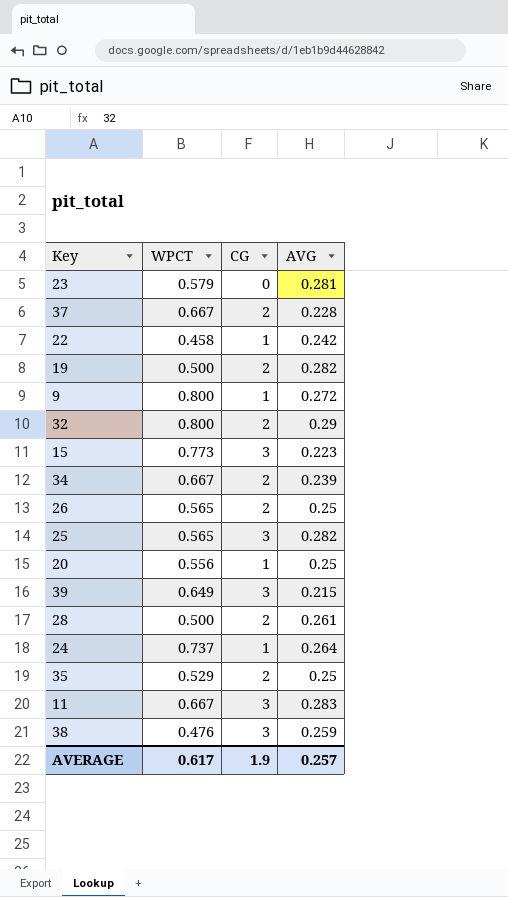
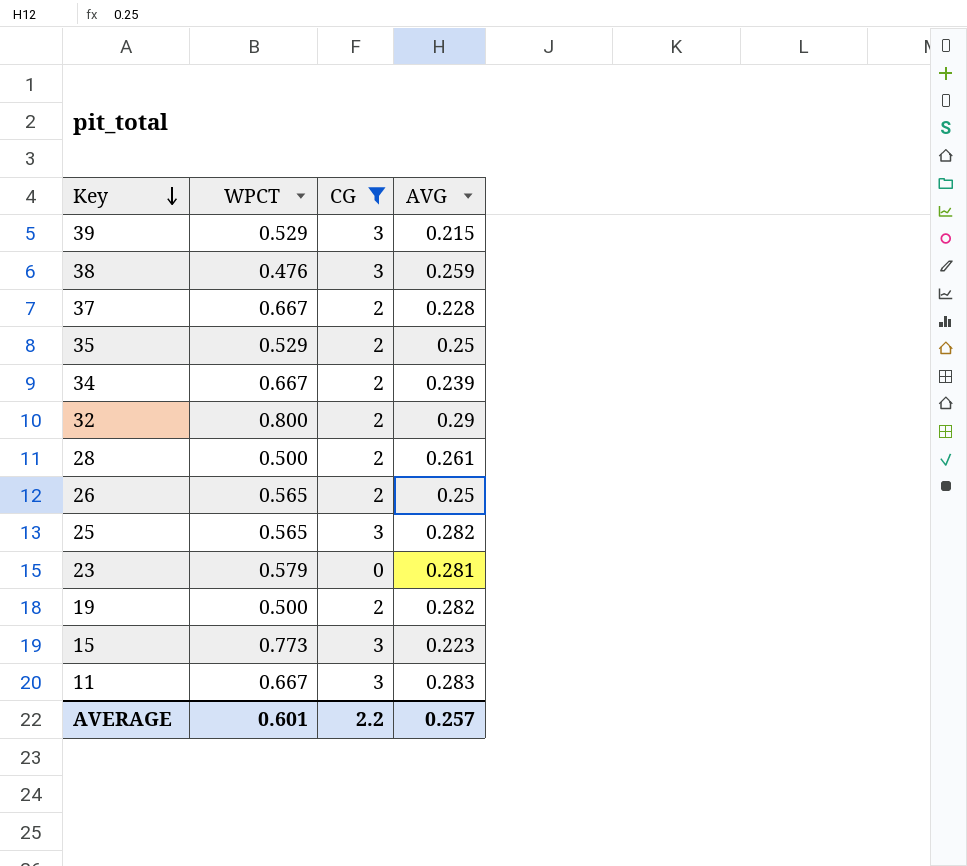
filter: none -> CG != 1
row order: none -> Key descending
39 | WPCT: 0.649 -> 0.529
AVERAGE | WPCT: 0.617 -> 0.601
AVERAGE | CG: 1.9 -> 2.2

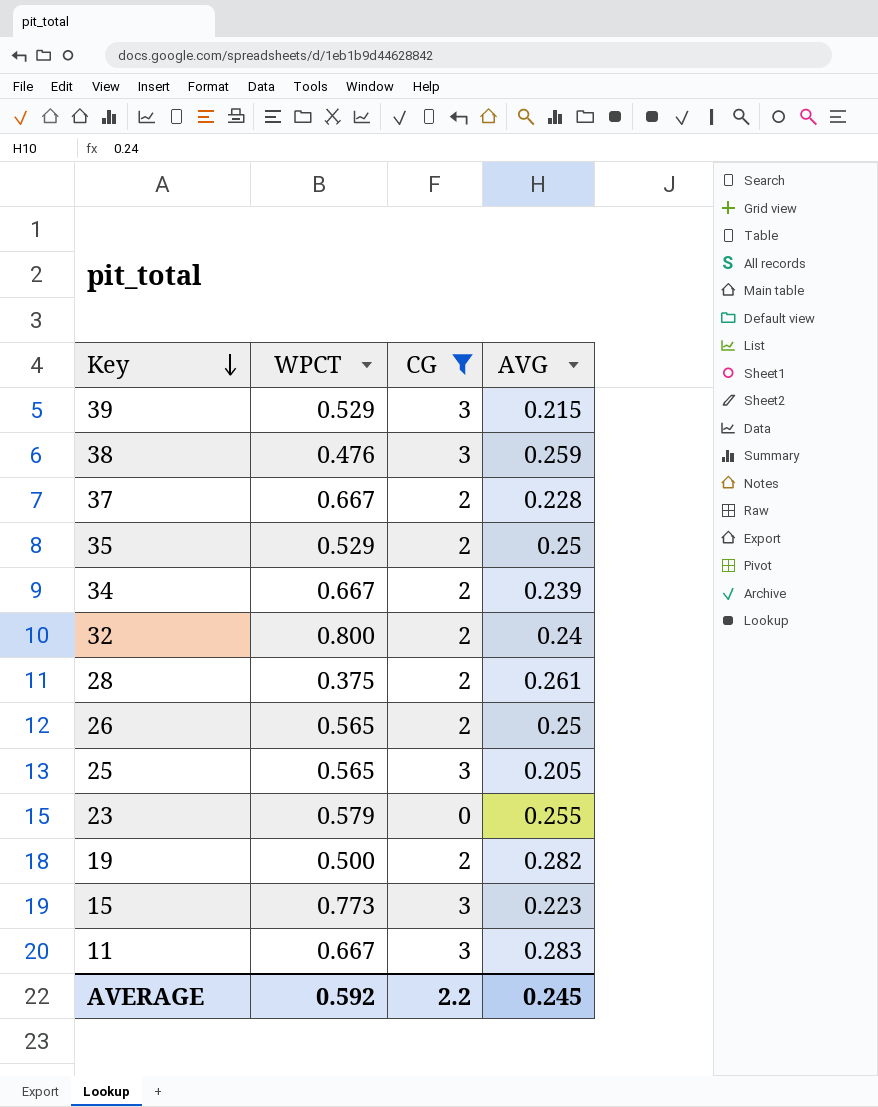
32 | AVG: 0.29 -> 0.24
28 | WPCT: 0.500 -> 0.375
25 | AVG: 0.282 -> 0.205
23 | AVG: 0.281 -> 0.255
AVERAGE | WPCT: 0.601 -> 0.592
AVERAGE | AVG: 0.257 -> 0.245

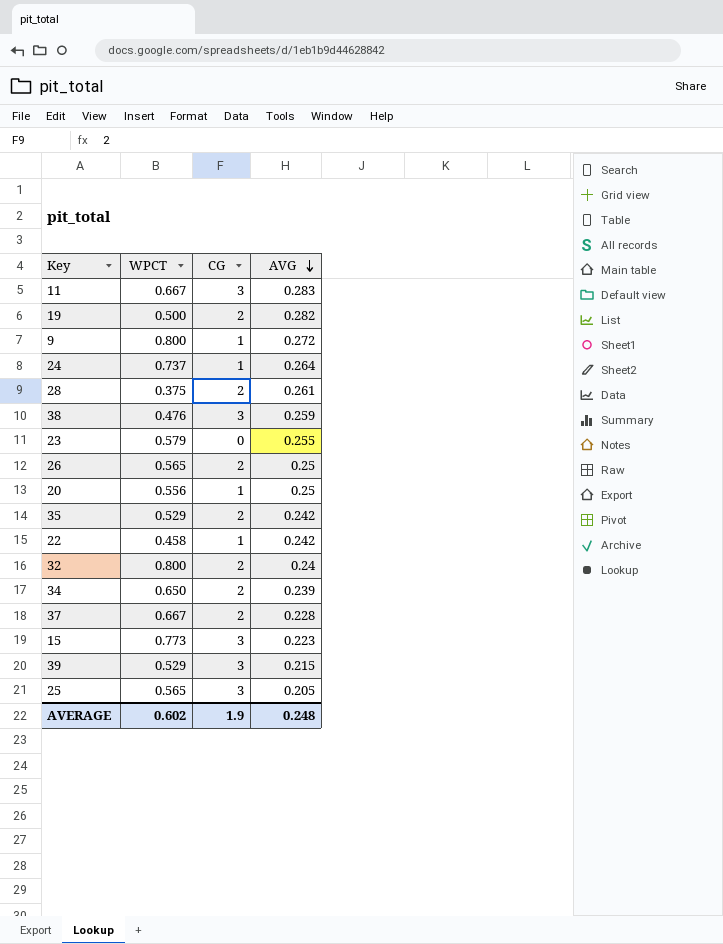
filter: CG != 1 -> none
row order: Key descending -> AVG descending
35 | AVG: 0.25 -> 0.242
34 | WPCT: 0.667 -> 0.650
AVERAGE | WPCT: 0.592 -> 0.602
AVERAGE | CG: 2.2 -> 1.9
AVERAGE | AVG: 0.245 -> 0.248

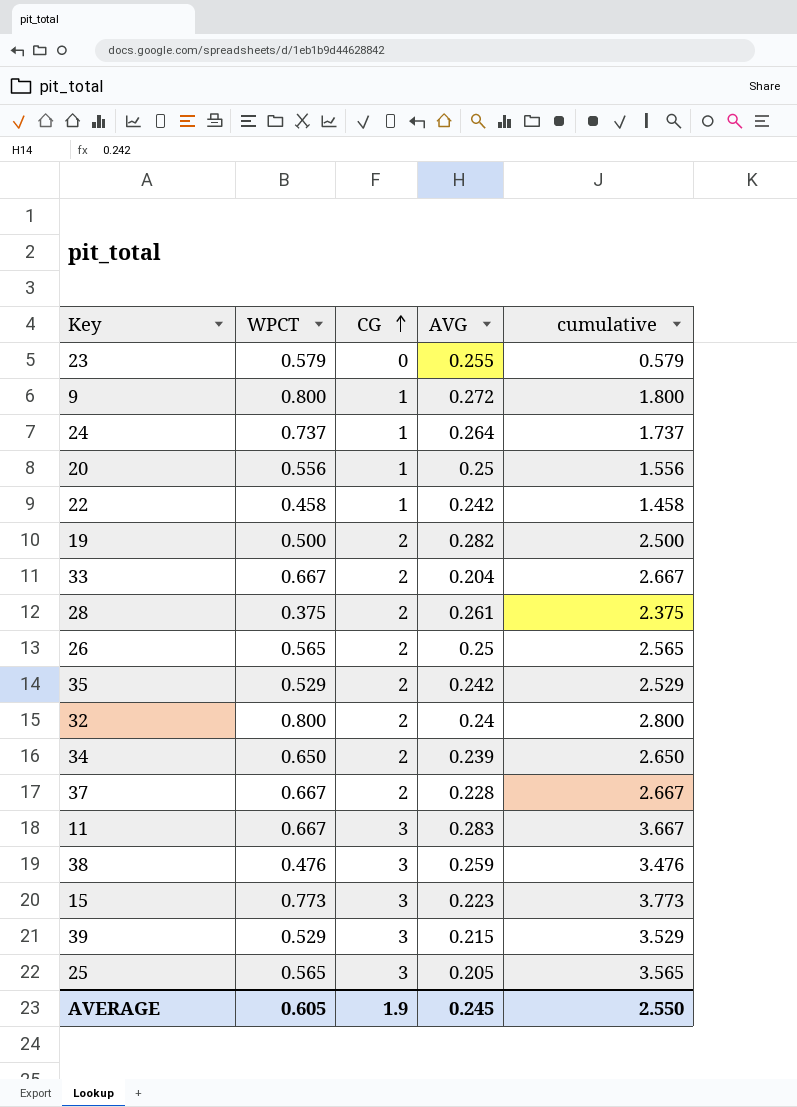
row order: AVG descending -> CG ascending
column cumulative | formula: none -> [WPCT] + [CG]
row 33: none -> 0.667 | 2 | 0.204 | 2.667
AVERAGE | WPCT: 0.602 -> 0.605
AVERAGE | AVG: 0.248 -> 0.245

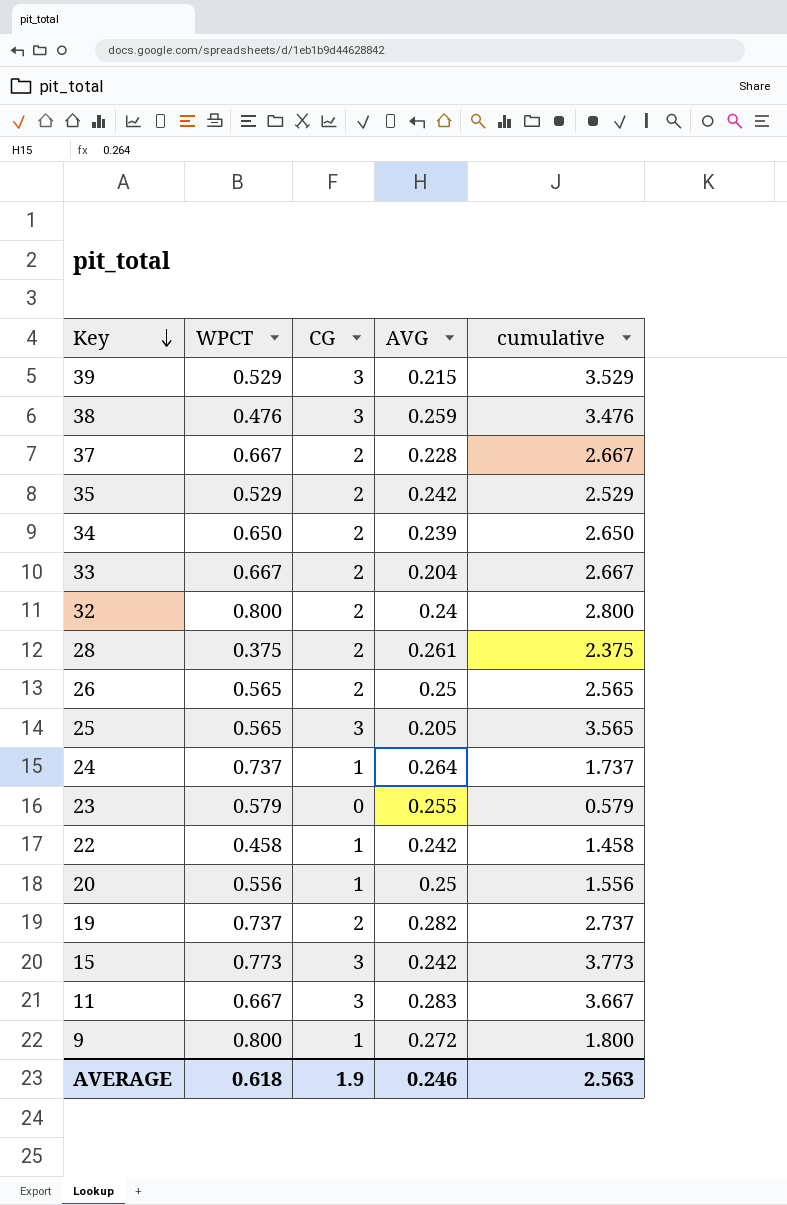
row order: CG ascending -> Key descending
19 | WPCT: 0.500 -> 0.737
19 | cumulative: 2.500 -> 2.737
15 | AVG: 0.223 -> 0.242
AVERAGE | WPCT: 0.605 -> 0.618
AVERAGE | AVG: 0.245 -> 0.246
AVERAGE | cumulative: 2.550 -> 2.563

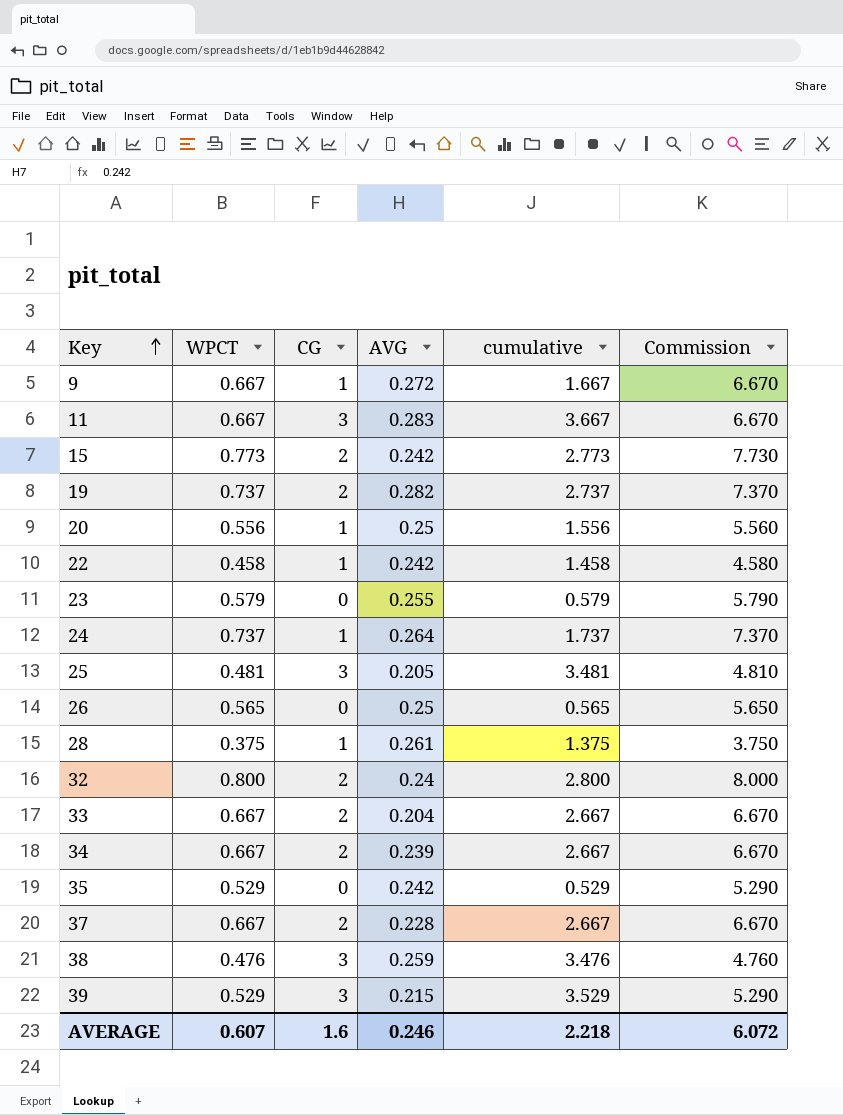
row order: Key descending -> Key ascending
column Commission | formula: none -> [WPCT] * 10
9 | WPCT: 0.800 -> 0.667
9 | cumulative: 1.800 -> 1.667
15 | CG: 3 -> 2
15 | cumulative: 3.773 -> 2.773
25 | WPCT: 0.565 -> 0.481
25 | cumulative: 3.565 -> 3.481
26 | CG: 2 -> 0
26 | cumulative: 2.565 -> 0.565
28 | CG: 2 -> 1
28 | cumulative: 2.375 -> 1.375
34 | WPCT: 0.650 -> 0.667
34 | cumulative: 2.650 -> 2.667
35 | CG: 2 -> 0
35 | cumulative: 2.529 -> 0.529
AVERAGE | WPCT: 0.618 -> 0.607
AVERAGE | CG: 1.9 -> 1.6
AVERAGE | cumulative: 2.563 -> 2.218

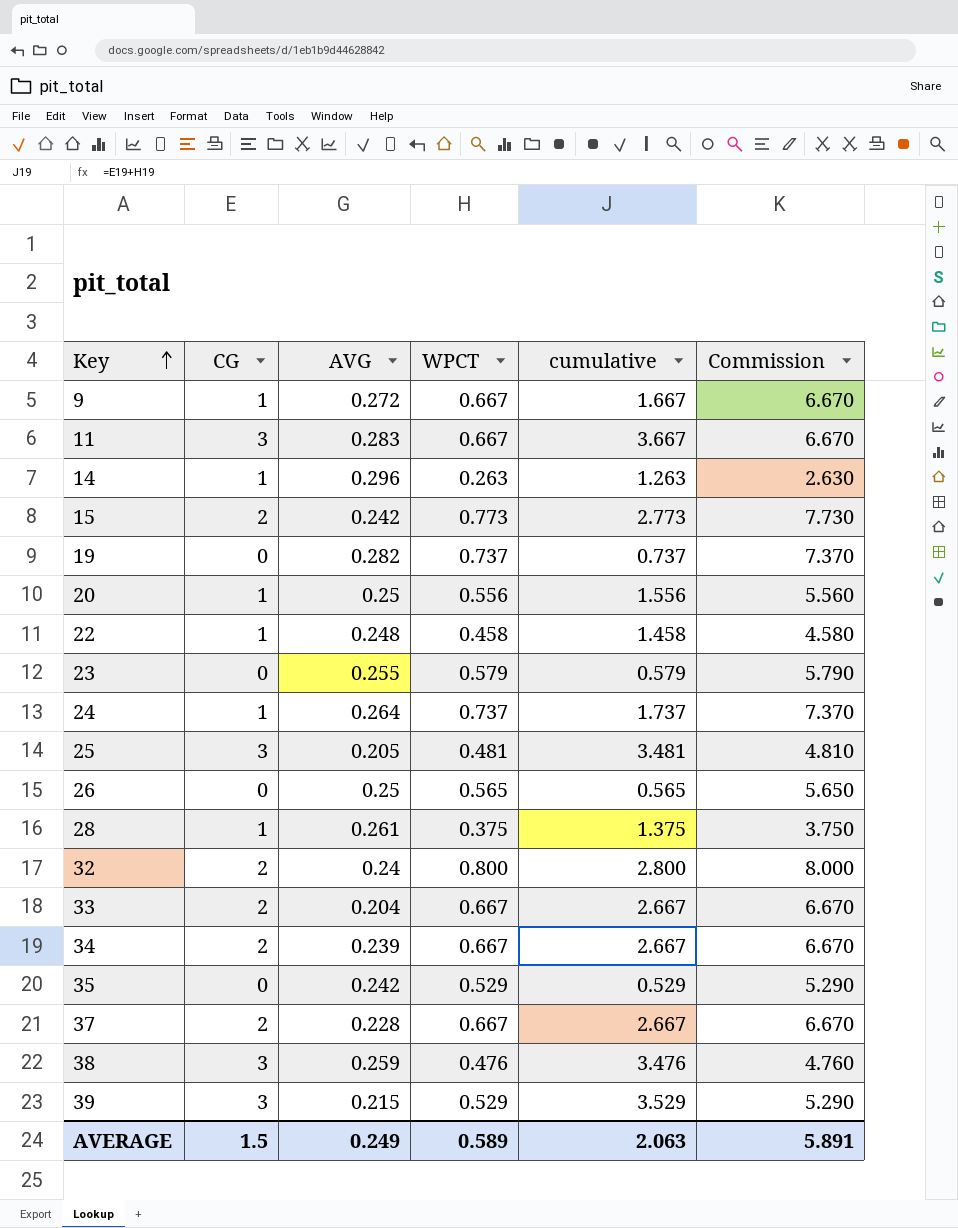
column WPCT | position: 2 -> 4
row 14: none -> 1 | 0.296 | 0.263 | 1.263 | 2.630
19 | CG: 2 -> 0
19 | cumulative: 2.737 -> 0.737
22 | AVG: 0.242 -> 0.248
AVERAGE | CG: 1.6 -> 1.5
AVERAGE | AVG: 0.246 -> 0.249
AVERAGE | WPCT: 0.607 -> 0.589
AVERAGE | cumulative: 2.218 -> 2.063
AVERAGE | Commission: 6.072 -> 5.891

